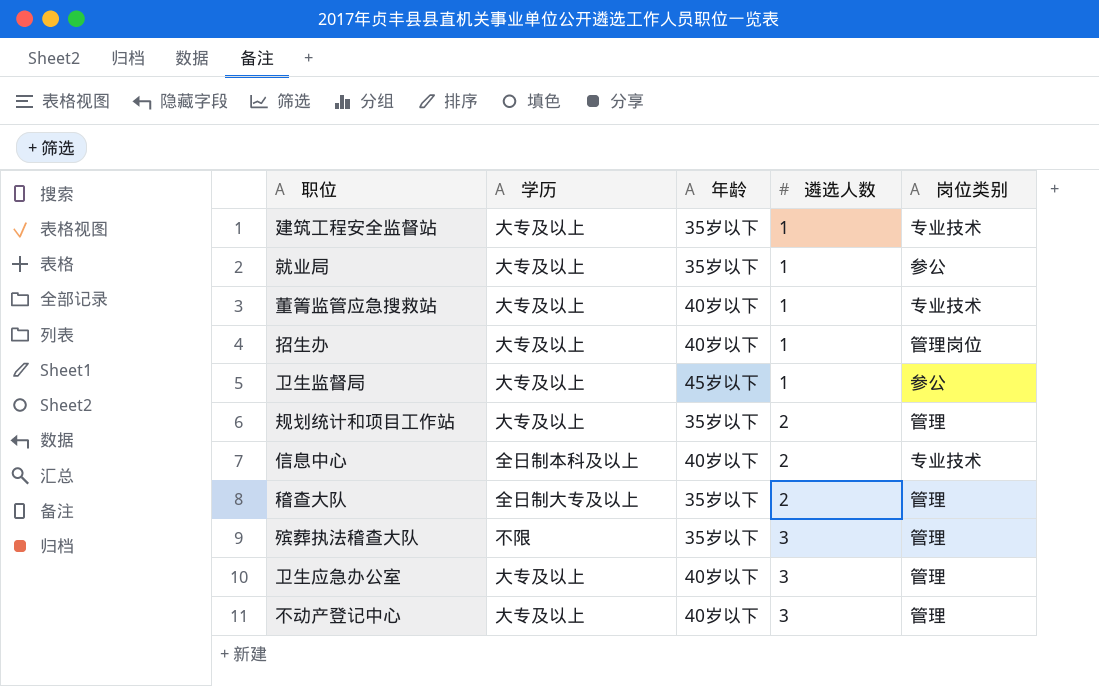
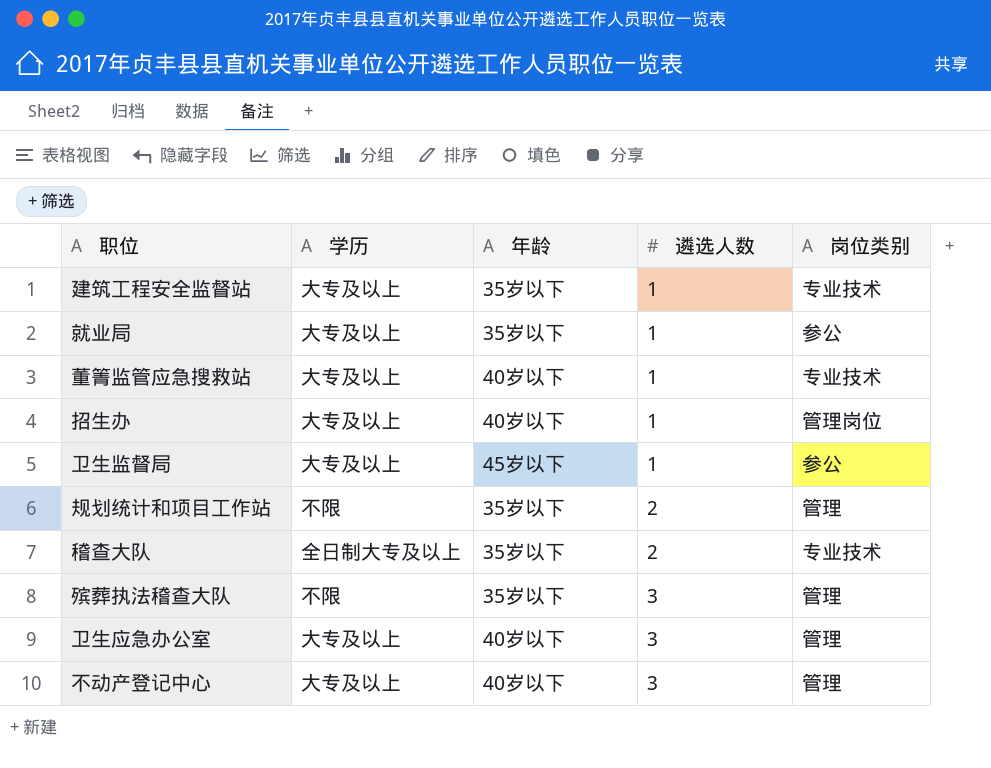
row 信息中心: 全日制本科及以上 | 40岁以下 | 2 | 专业技术 -> none
规划统计和项目工作站 | 学历: 大专及以上 -> 不限
稽查大队 | 岗位类别: 管理 -> 专业技术

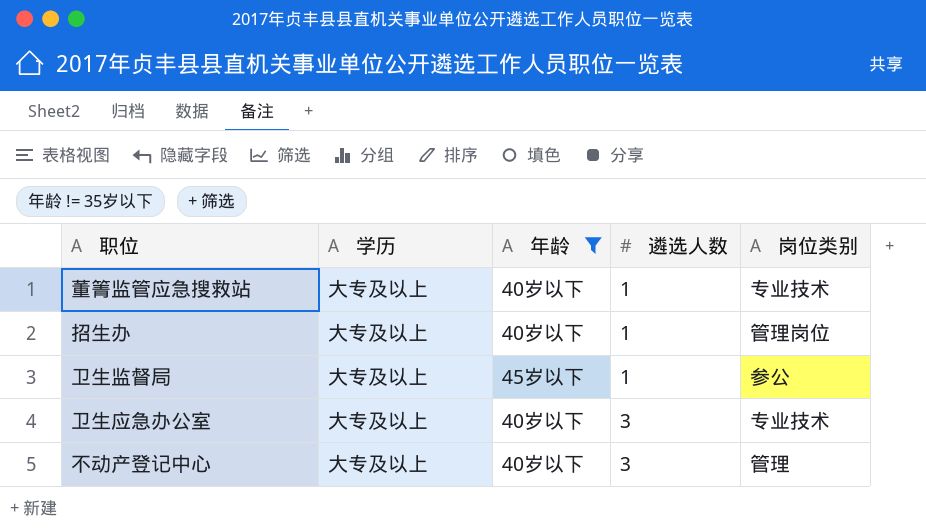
filter: none -> 年龄 != 35岁以下
卫生应急办公室 | 岗位类别: 管理 -> 专业技术

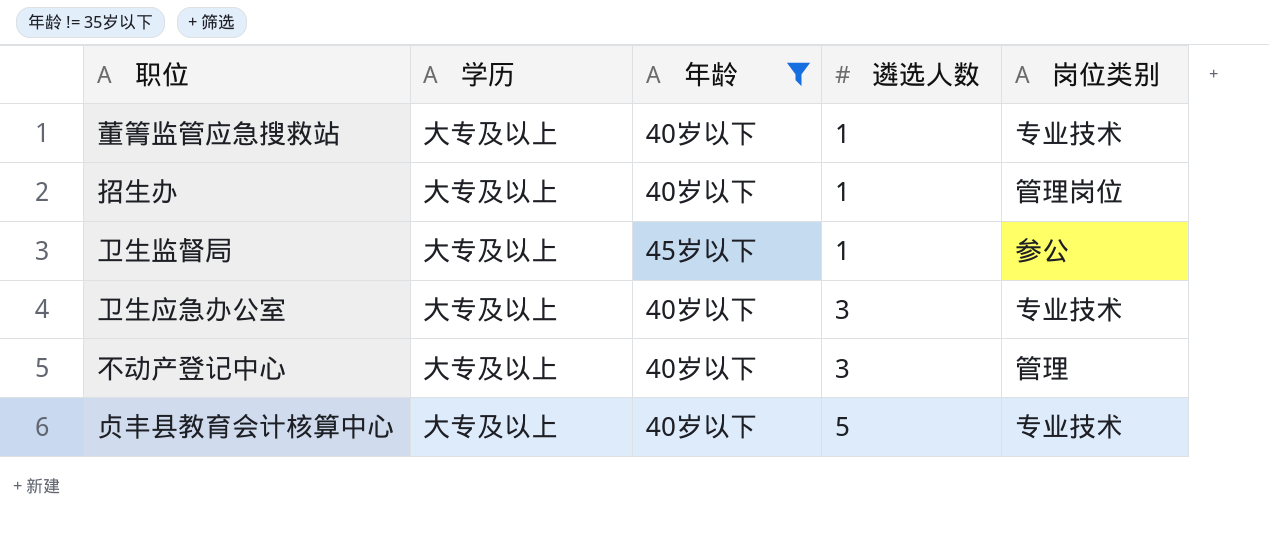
row 贞丰县教育会计核算中心: none -> 大专及以上 | 40岁以下 | 5 | 专业技术

